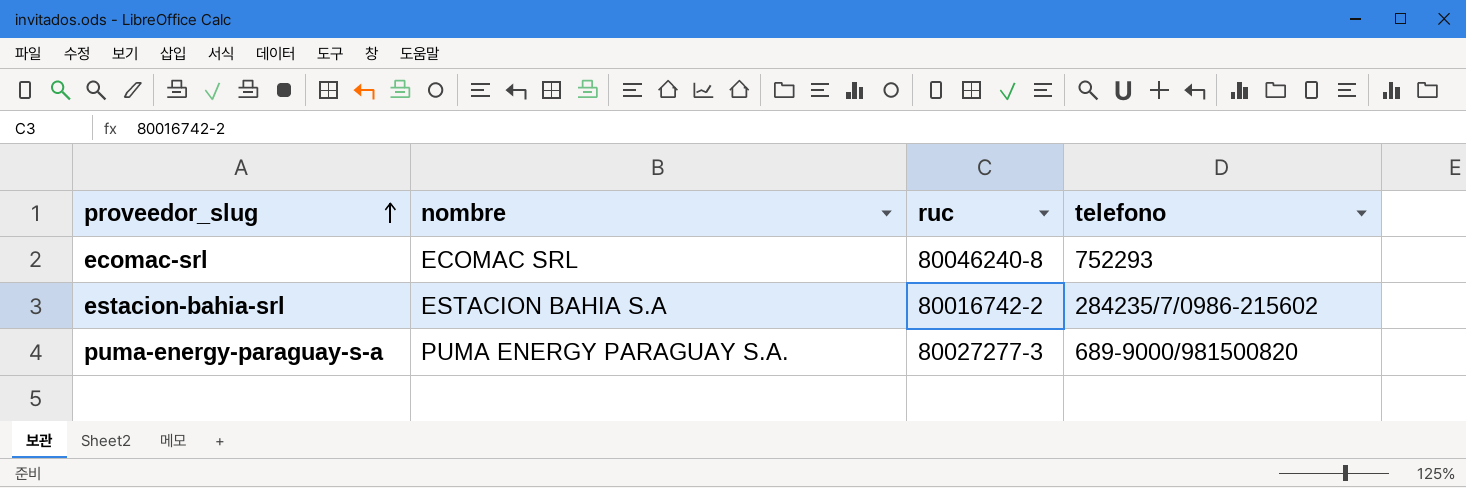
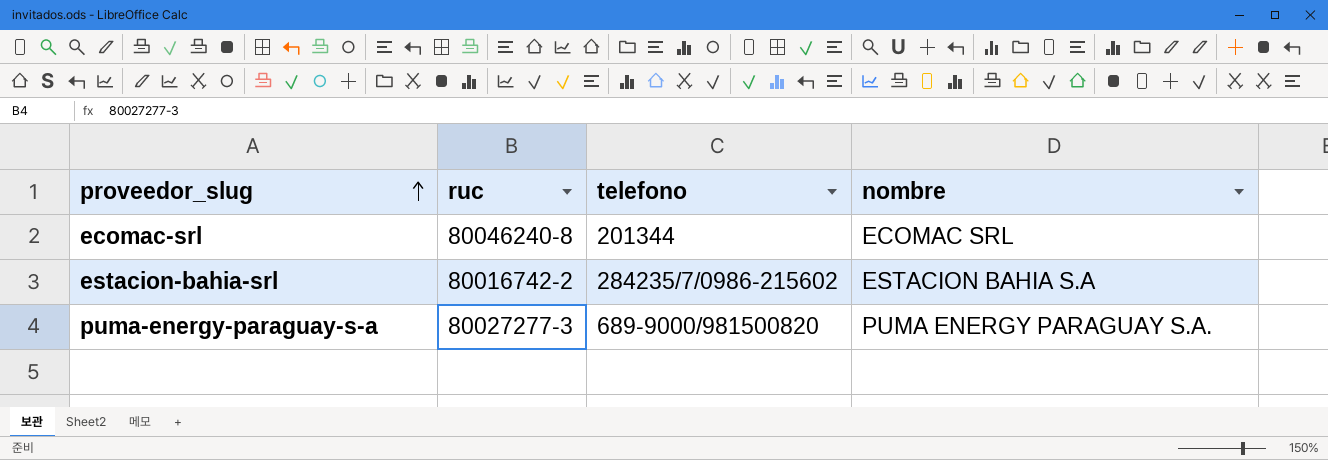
column nombre | position: 2 -> 4
ecomac-srl | telefono: 752293 -> 201344

